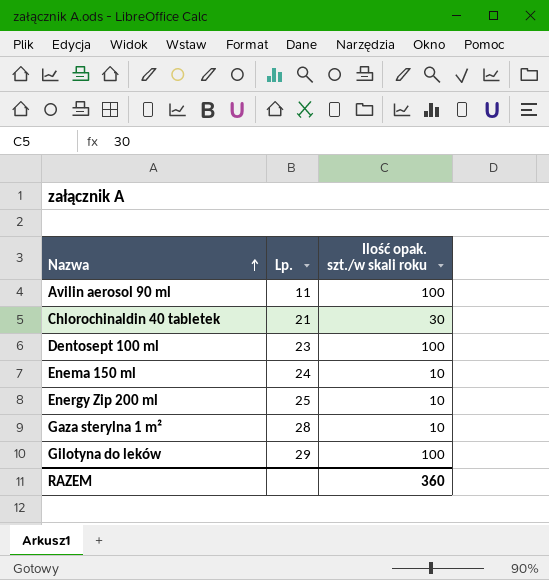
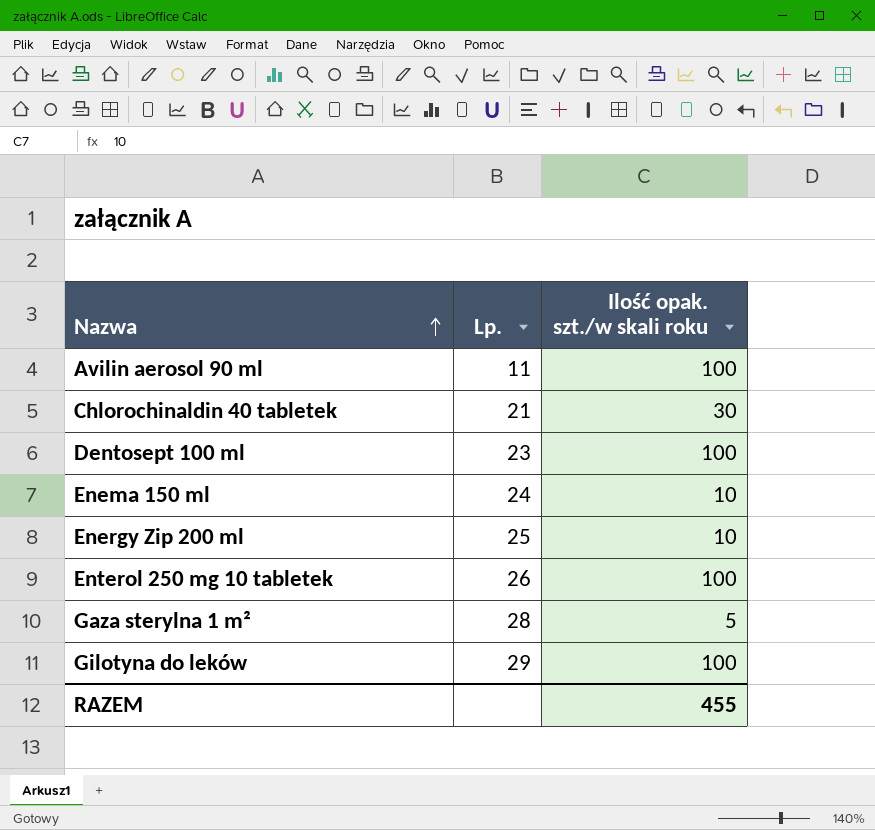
row Enterol 250 mg 10 tabletek: none -> 26 | 100
Gaza sterylna 1 m² | Ilość opak. szt./w skali roku: 10 -> 5
RAZEM | Ilość opak. szt./w skali roku: 360 -> 455

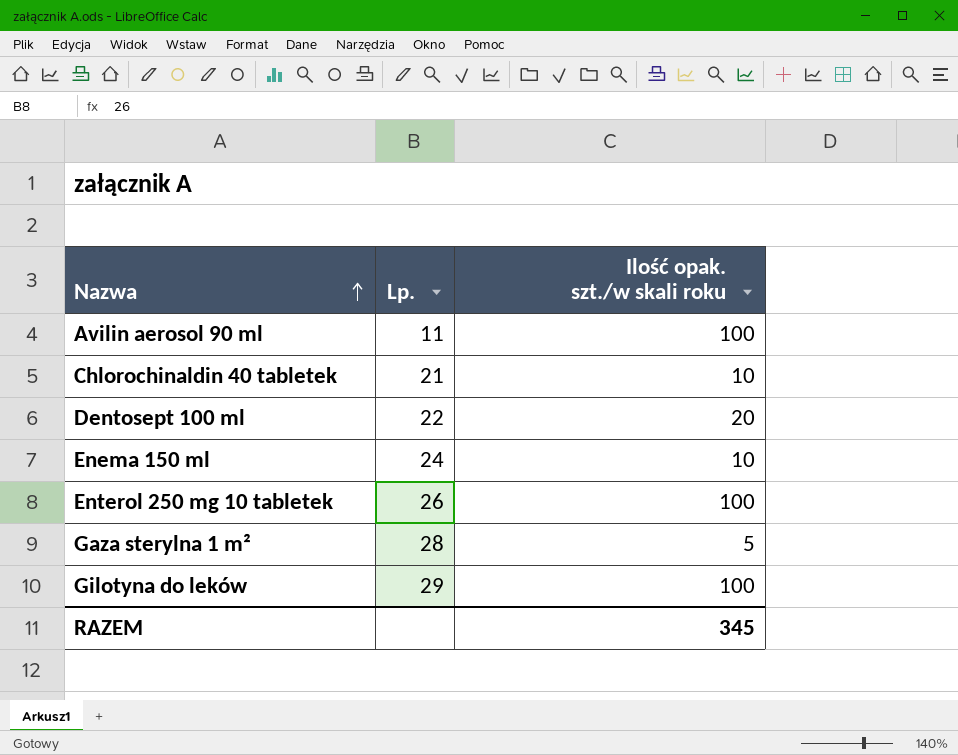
row Energy Zip 200 ml: 25 | 10 -> none
Chlorochinaldin 40 tabletek | Ilość opak. szt./w skali roku: 30 -> 10
Dentosept 100 ml | Lp.: 23 -> 22
Dentosept 100 ml | Ilość opak. szt./w skali roku: 100 -> 20
RAZEM | Ilość opak. szt./w skali roku: 455 -> 345

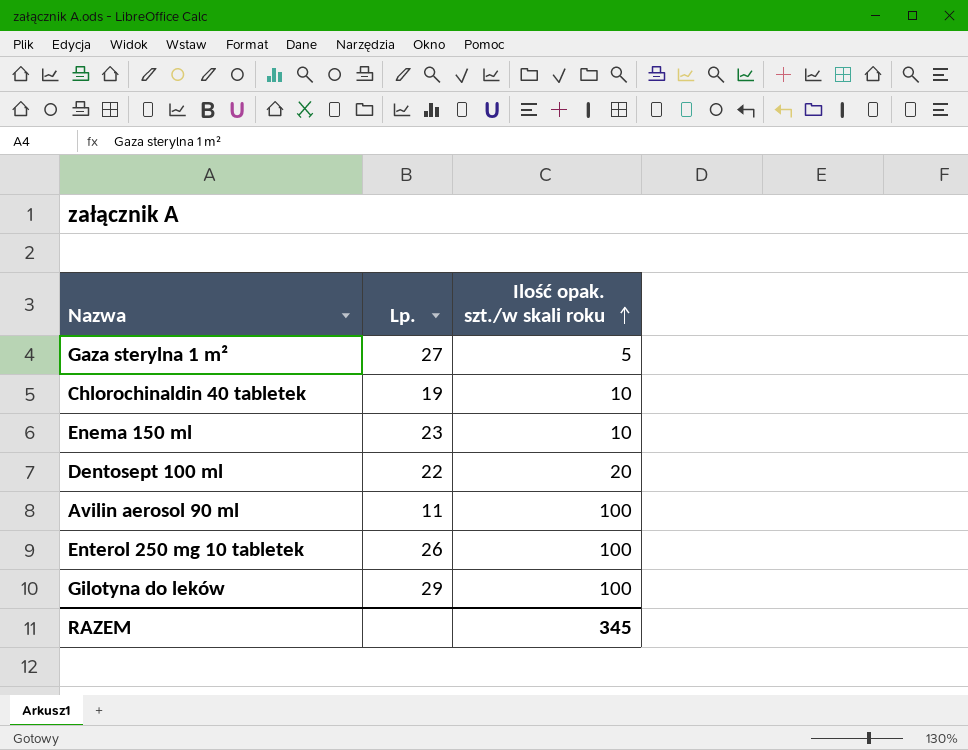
row order: Nazwa ascending -> Ilość opak. szt./w skali roku ascending
Gaza sterylna 1 m² | Lp.: 28 -> 27
Chlorochinaldin 40 tabletek | Lp.: 21 -> 19
Enema 150 ml | Lp.: 24 -> 23

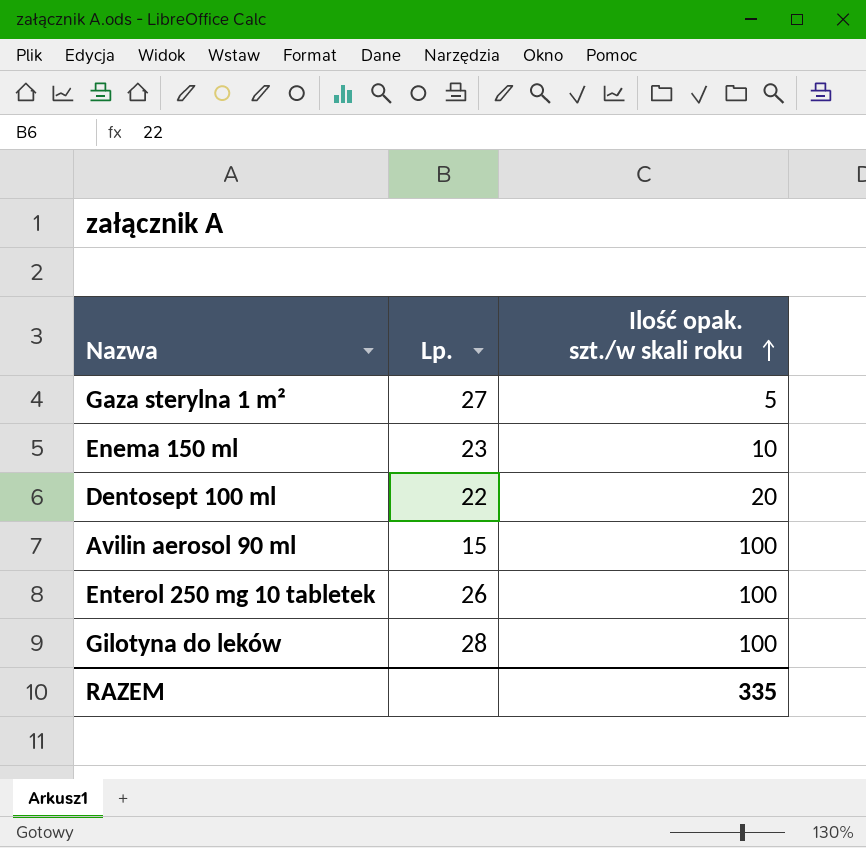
row Chlorochinaldin 40 tabletek: 19 | 10 -> none
Avilin aerosol 90 ml | Lp.: 11 -> 15
Gilotyna do leków | Lp.: 29 -> 28
RAZEM | Ilość opak. szt./w skali roku: 345 -> 335

